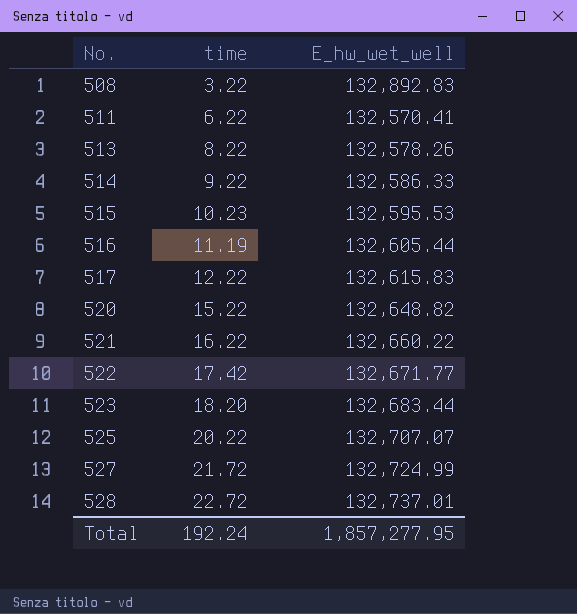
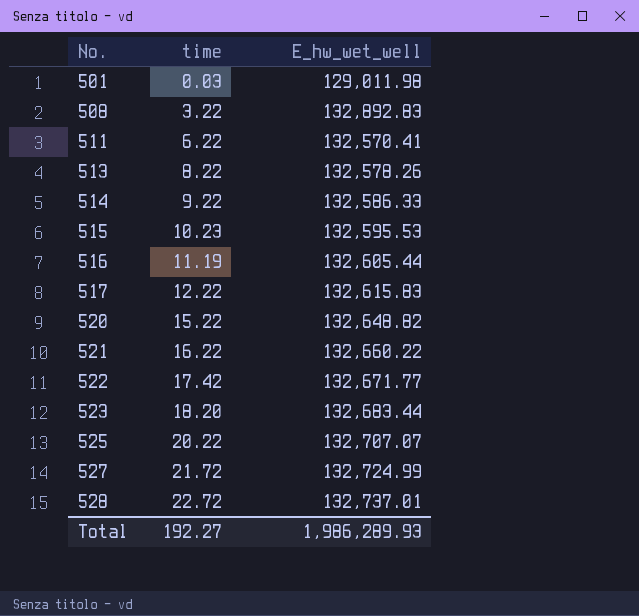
row 501: none -> 0.03 | 129,011.98
Total | time: 192.24 -> 192.27
Total | E_hw_wet_well: 1,857,277.95 -> 1,986,289.93

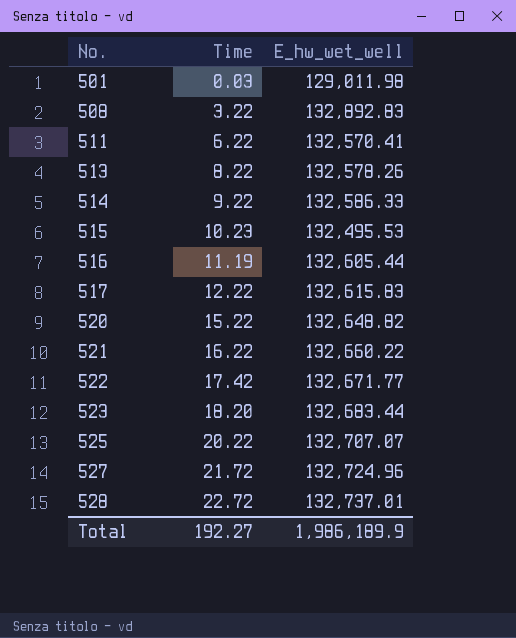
column name: time -> Time
515 | E_hw_wet_well: 132,595.53 -> 132,495.53
527 | E_hw_wet_well: 132,724.99 -> 132,724.96
Total | E_hw_wet_well: 1,986,289.93 -> 1,986,189.9

